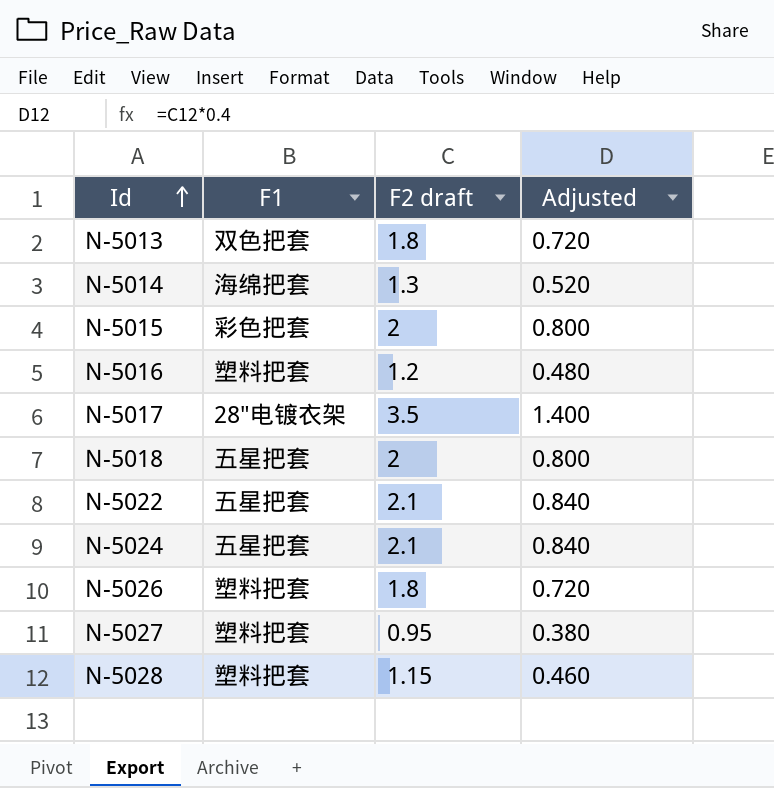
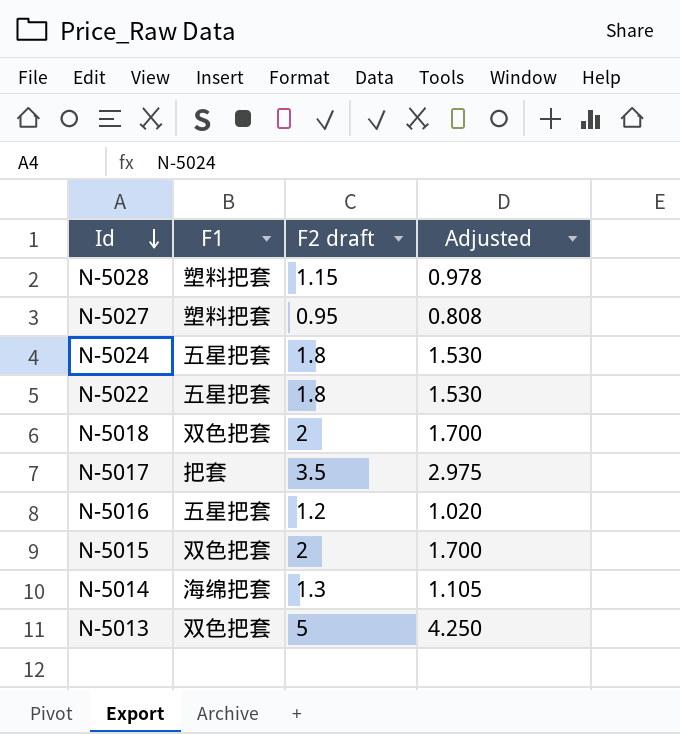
row order: Id ascending -> Id descending
column Adjusted | formula: [F2 draft] * 0.4 -> [F2 draft] * 0.85
row N-5026: 塑料把套 | 1.8 | 0.720 -> none
N-5024 | F2 draft: 2.1 -> 1.8
N-5022 | F2 draft: 2.1 -> 1.8
N-5018 | F1: 五星把套 -> 双色把套
N-5017 | F1: 28"电镀衣架 -> 把套
N-5016 | F1: 塑料把套 -> 五星把套
N-5015 | F1: 彩色把套 -> 双色把套
N-5013 | F2 draft: 1.8 -> 5

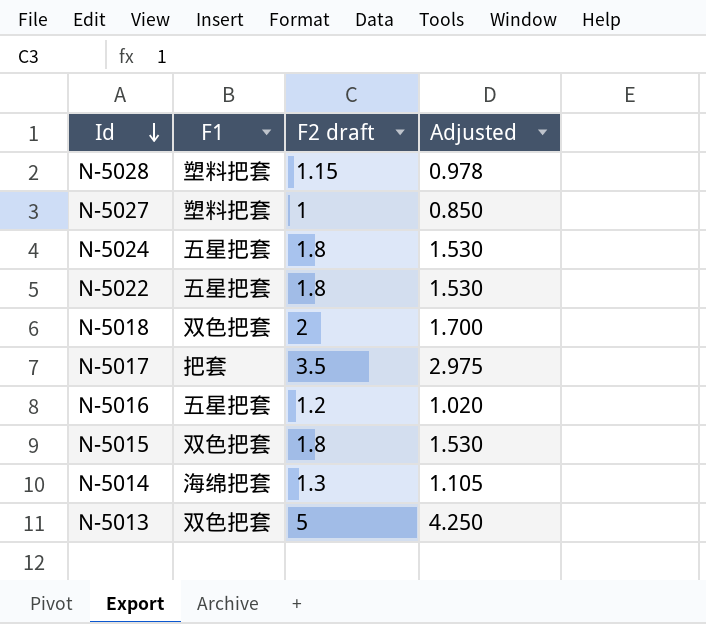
N-5027 | F2 draft: 0.95 -> 1
N-5027 | Adjusted: 0.808 -> 0.850
N-5015 | F2 draft: 2 -> 1.8
N-5015 | Adjusted: 1.700 -> 1.530

